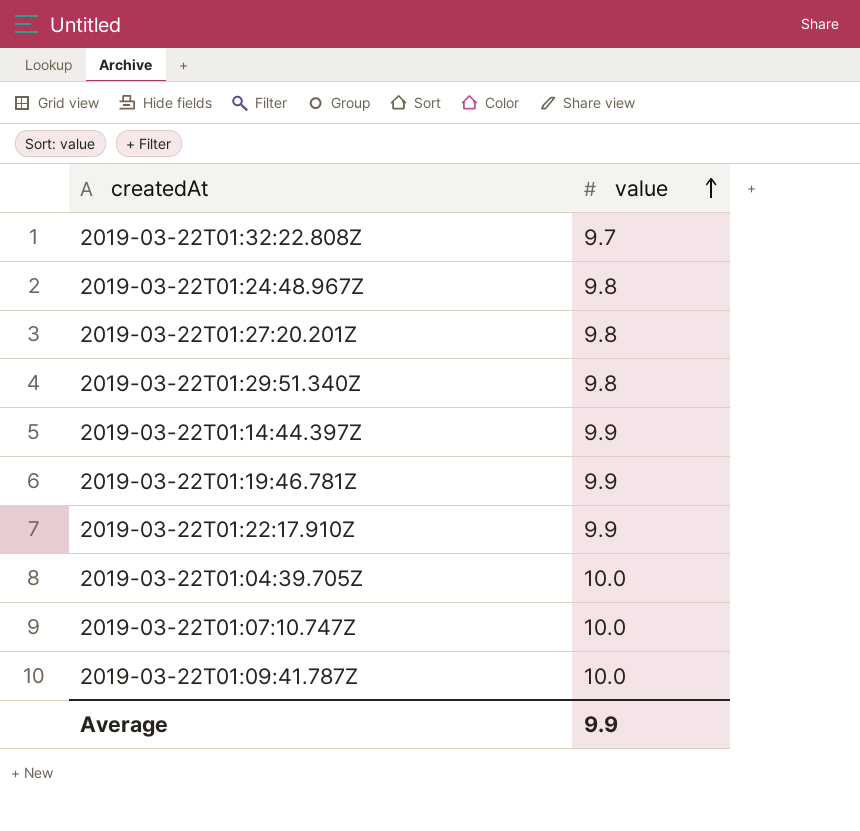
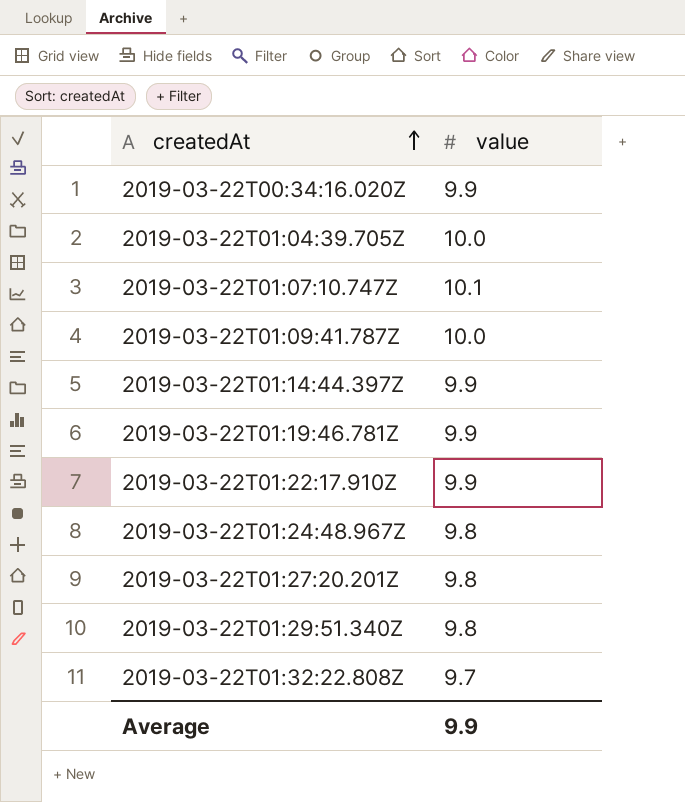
row order: value ascending -> createdAt ascending
row 2019-03-22T00:34:16.020Z: none -> 9.9
2019-03-22T01:07:10.747Z | value: 10.0 -> 10.1

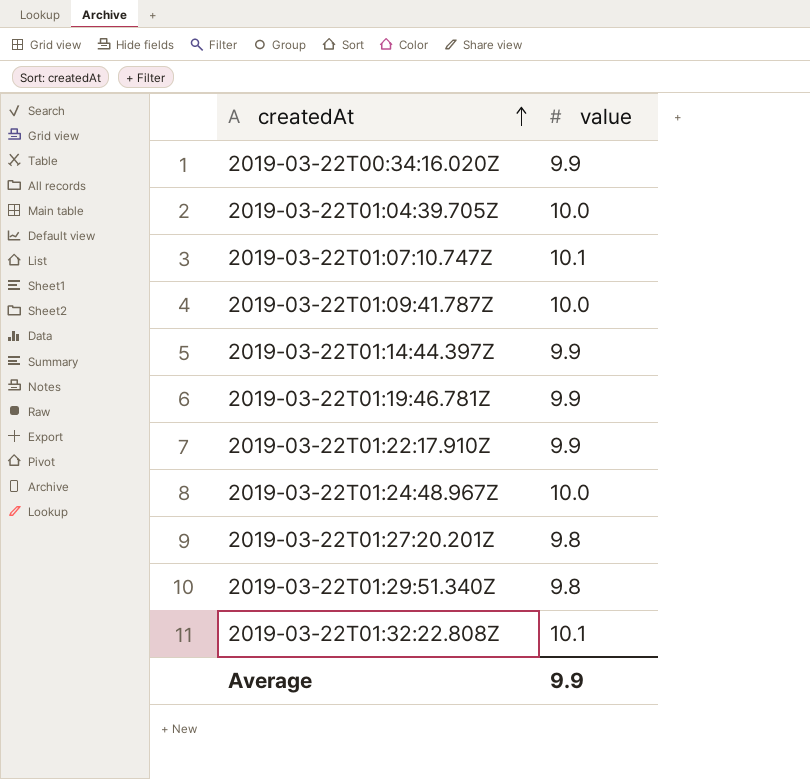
2019-03-22T01:24:48.967Z | value: 9.8 -> 10.0
2019-03-22T01:32:22.808Z | value: 9.7 -> 10.1

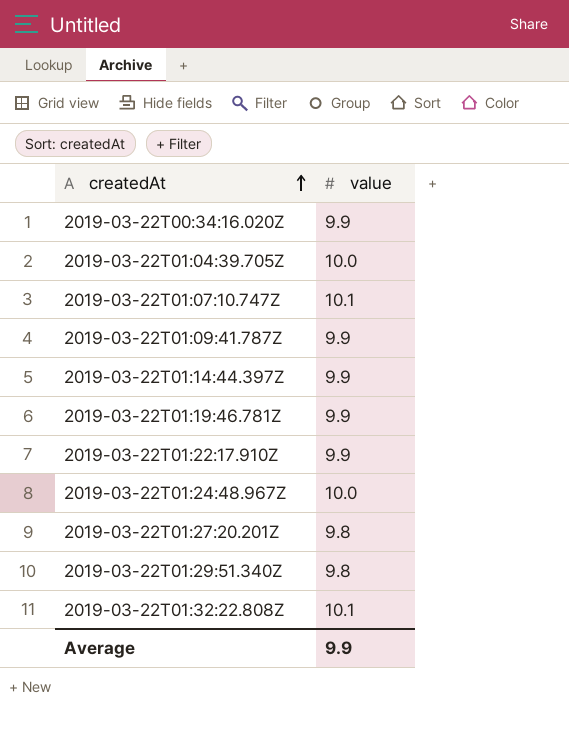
2019-03-22T01:09:41.787Z | value: 10.0 -> 9.9

